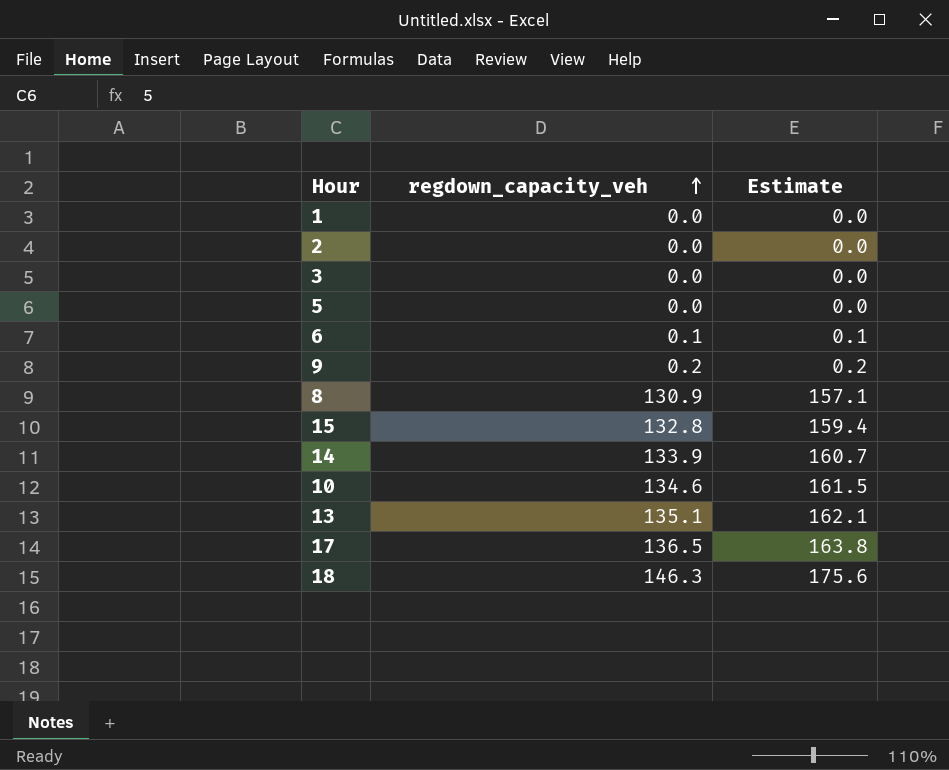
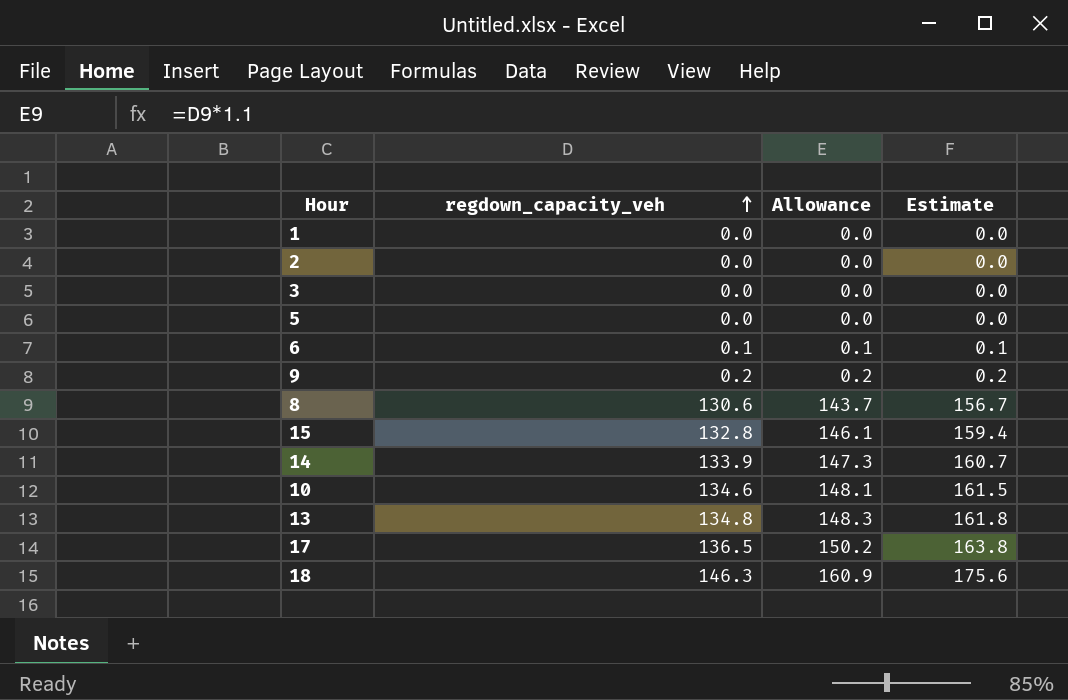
column Allowance | formula: none -> [regdown_capacity_veh] * 1.1
8 | regdown_capacity_veh: 130.9 -> 130.6
8 | Estimate: 157.1 -> 156.7
13 | regdown_capacity_veh: 135.1 -> 134.8
13 | Estimate: 162.1 -> 161.8

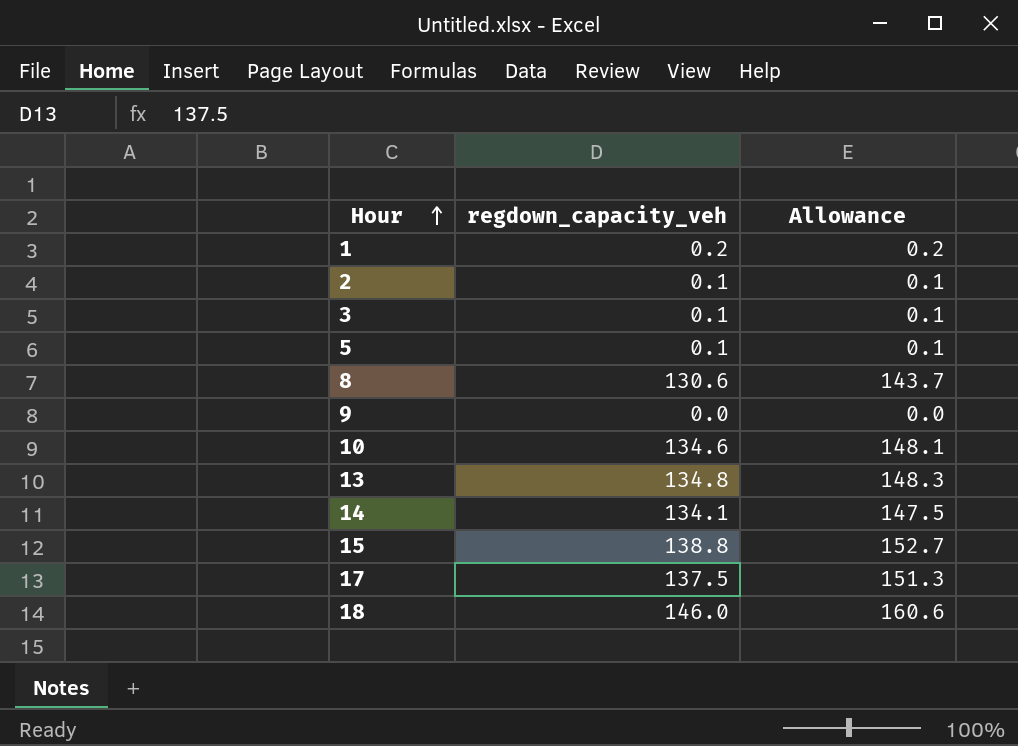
row order: regdown_capacity_veh ascending -> Hour ascending
column Estimate | formula: [regdown_capacity_veh] * 1.2 -> none
row 6: 0.1 | 0.1 | 0.1 -> none
1 | regdown_capacity_veh: 0.0 -> 0.2
1 | Allowance: 0.0 -> 0.2
2 | regdown_capacity_veh: 0.0 -> 0.1
2 | Allowance: 0.0 -> 0.1
3 | regdown_capacity_veh: 0.0 -> 0.1
3 | Allowance: 0.0 -> 0.1
5 | regdown_capacity_veh: 0.0 -> 0.1
5 | Allowance: 0.0 -> 0.1
9 | regdown_capacity_veh: 0.2 -> 0.0
9 | Allowance: 0.2 -> 0.0
14 | regdown_capacity_veh: 133.9 -> 134.1
14 | Allowance: 147.3 -> 147.5
15 | regdown_capacity_veh: 132.8 -> 138.8
15 | Allowance: 146.1 -> 152.7
17 | regdown_capacity_veh: 136.5 -> 137.5
17 | Allowance: 150.2 -> 151.3
18 | regdown_capacity_veh: 146.3 -> 146.0
18 | Allowance: 160.9 -> 160.6

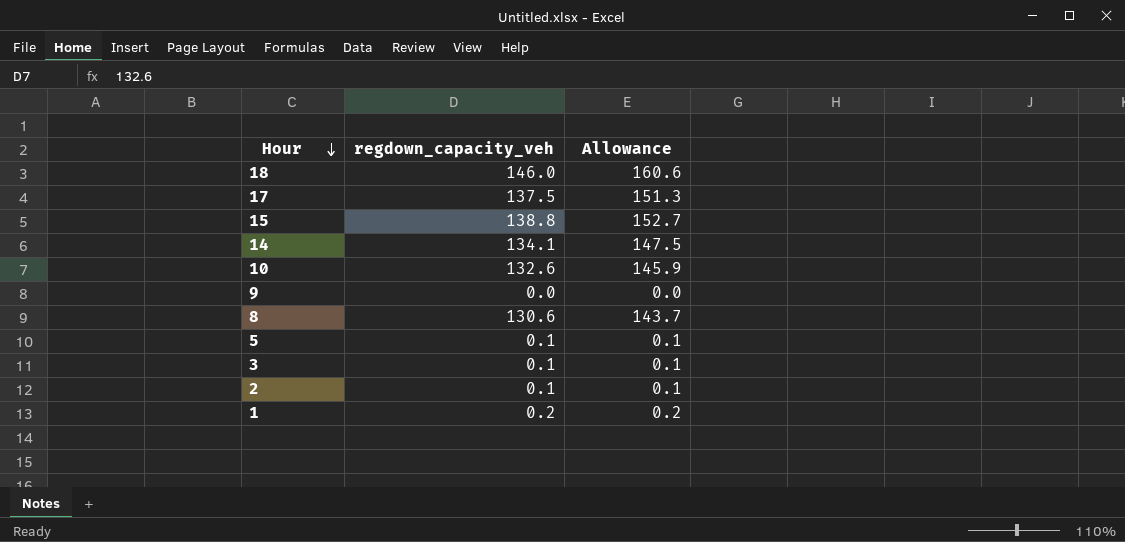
row order: Hour ascending -> Hour descending
row 13: 134.8 | 148.3 -> none
10 | regdown_capacity_veh: 134.6 -> 132.6
10 | Allowance: 148.1 -> 145.9

